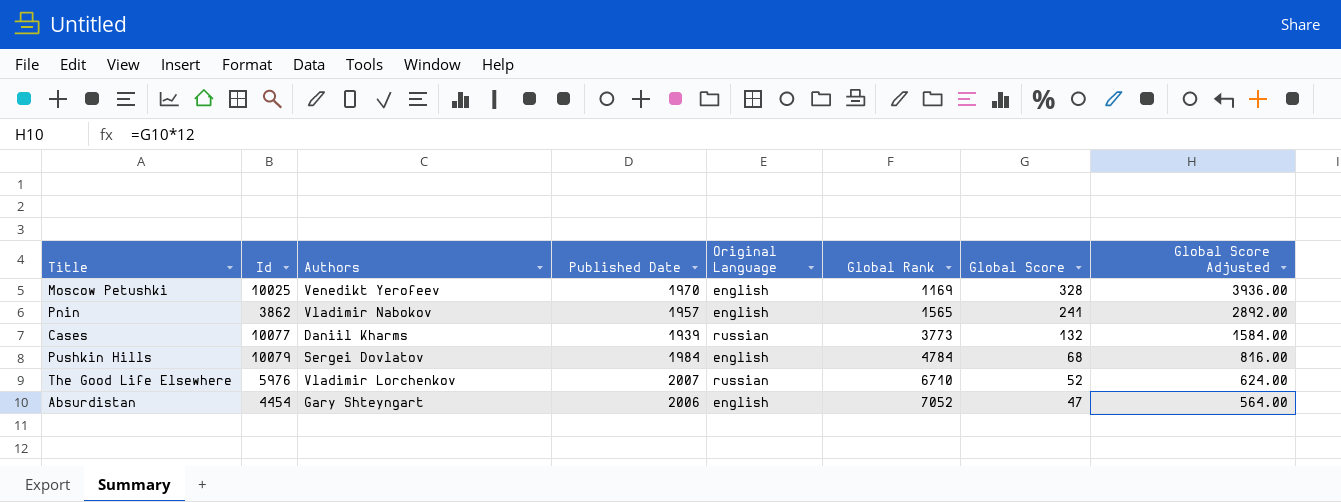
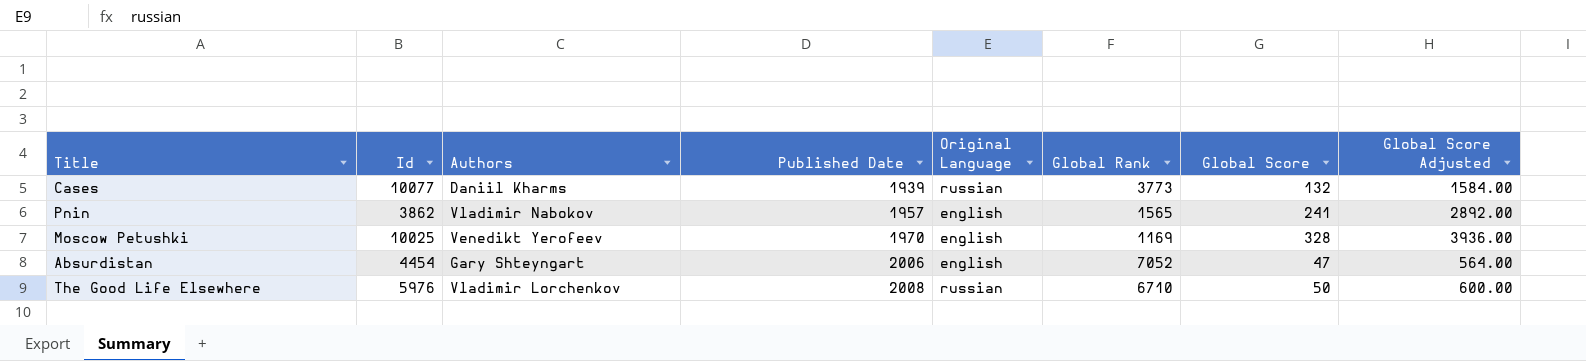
row order: Global Rank ascending -> Published Date ascending
row Pushkin Hills: 10079 | Sergei Dovlatov | 1984 | english | 4784 | 68 | 816.00 -> none
The Good Life Elsewhere | Published Date: 2007 -> 2008
The Good Life Elsewhere | Global Score: 52 -> 50
The Good Life Elsewhere | Global Score Adjusted: 624.00 -> 600.00

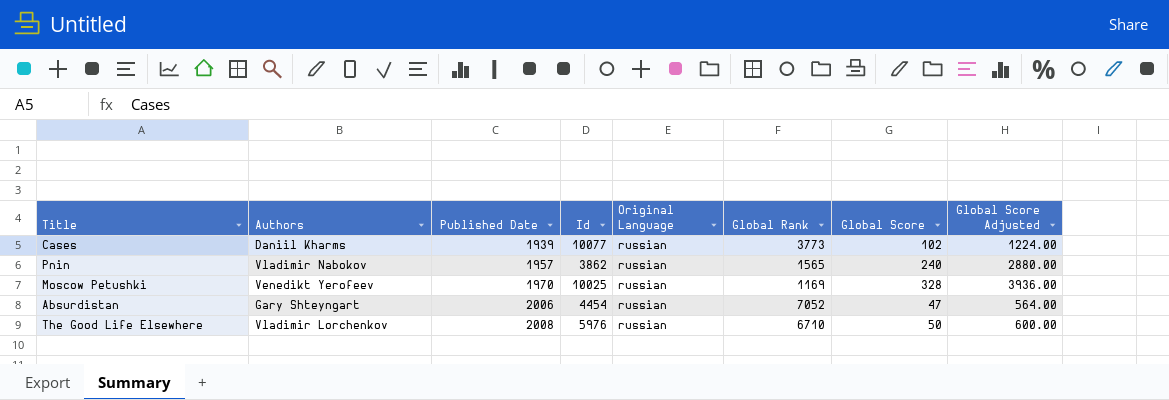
column Id | position: 2 -> 4
Cases | Global Score: 132 -> 102
Cases | Global Score Adjusted: 1584.00 -> 1224.00
Pnin | Original Language: english -> russian
Pnin | Global Score: 241 -> 240
Pnin | Global Score Adjusted: 2892.00 -> 2880.00
Moscow Petushki | Original Language: english -> russian
Absurdistan | Original Language: english -> russian

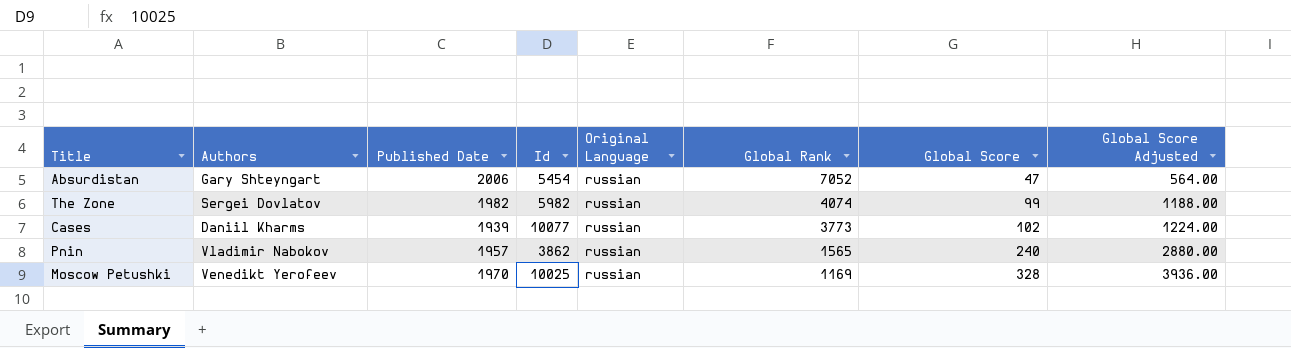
row order: Published Date ascending -> Global Rank descending
row The Good Life Elsewhere: Vladimir Lorchenkov | 2008 | 5976 | russian | 6710 | 50 | 600.00 -> none
Absurdistan | Id: 4454 -> 5454
row The Zone: none -> Sergei Dovlatov | 1982 | 5982 | russian | 4074 | 99 | 1188.00

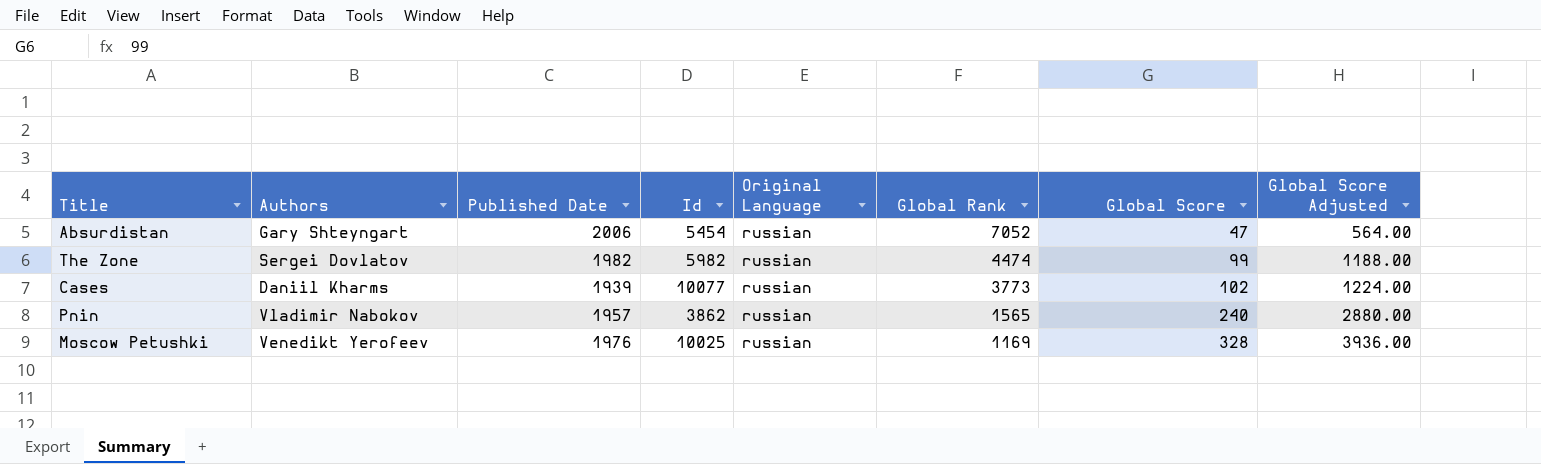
The Zone | Global Rank: 4074 -> 4474
Moscow Petushki | Published Date: 1970 -> 1976

